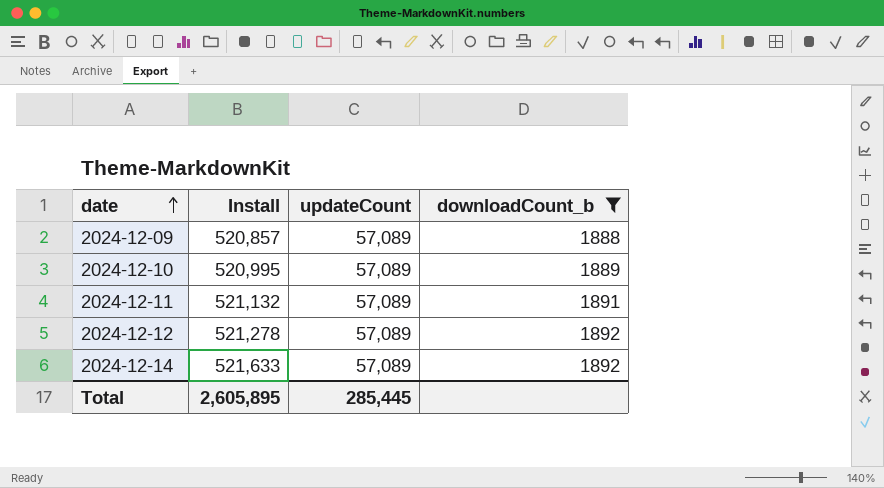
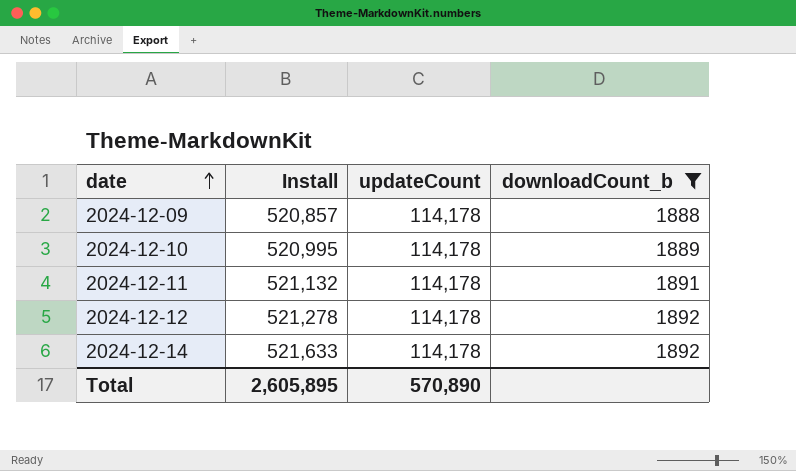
2024-12-09 | updateCount: 57,089 -> 114,178
2024-12-10 | updateCount: 57,089 -> 114,178
2024-12-11 | updateCount: 57,089 -> 114,178
2024-12-12 | updateCount: 57,089 -> 114,178
2024-12-14 | updateCount: 57,089 -> 114,178
Total | updateCount: 285,445 -> 570,890

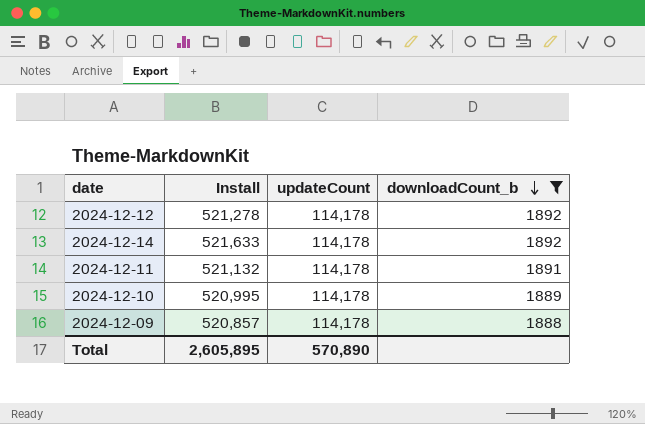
row order: date ascending -> downloadCount_b descending

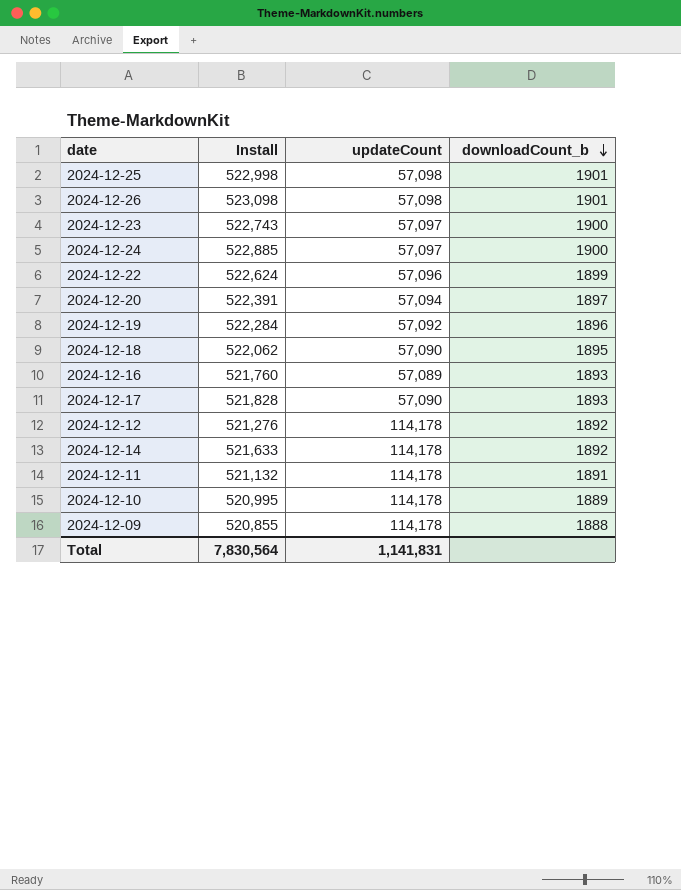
filter: downloadCount_b <= 1892 -> none
2024-12-12 | Install: 521,278 -> 521,276
2024-12-09 | Install: 520,857 -> 520,855
Total | Install: 2,605,895 -> 7,830,564
Total | updateCount: 570,890 -> 1,141,831

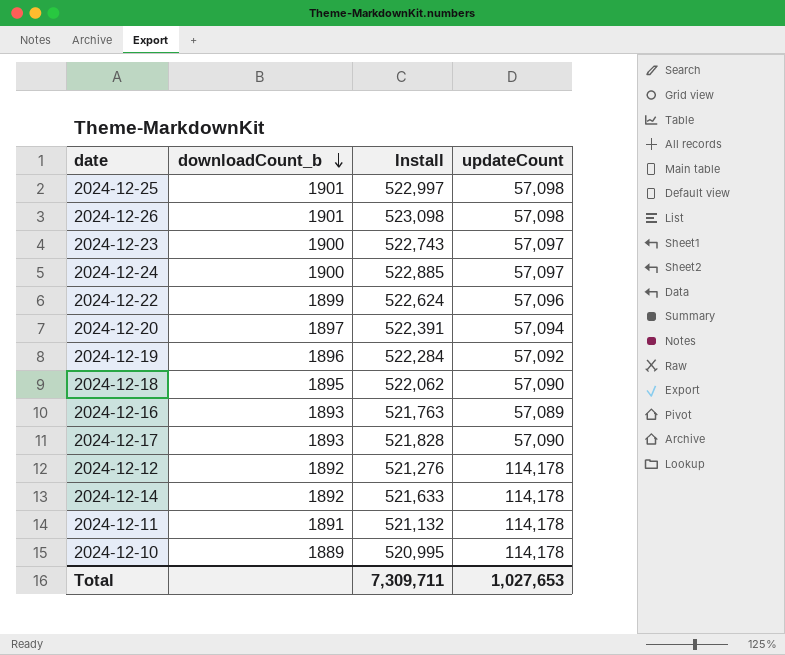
column downloadCount_b | position: 4 -> 2
row 2024-12-09: 520,855 | 114,178 | 1888 -> none
2024-12-25 | Install: 522,998 -> 522,997
2024-12-16 | Install: 521,760 -> 521,763
Total | Install: 7,830,564 -> 7,309,711
Total | updateCount: 1,141,831 -> 1,027,653

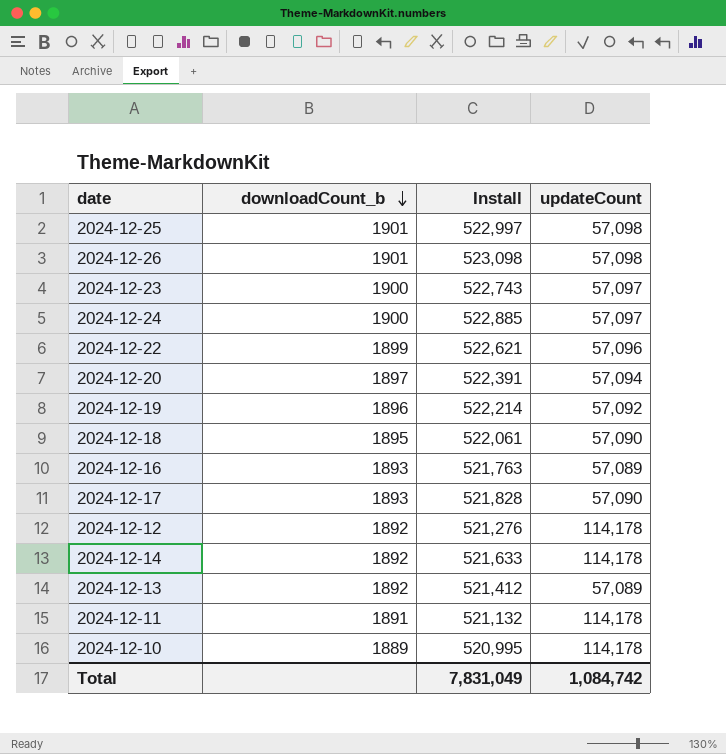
2024-12-22 | Install: 522,624 -> 522,621
2024-12-19 | Install: 522,284 -> 522,214
2024-12-18 | Install: 522,062 -> 522,061
row 2024-12-13: none -> 1892 | 521,412 | 57,089
Total | Install: 7,309,711 -> 7,831,049
Total | updateCount: 1,027,653 -> 1,084,742

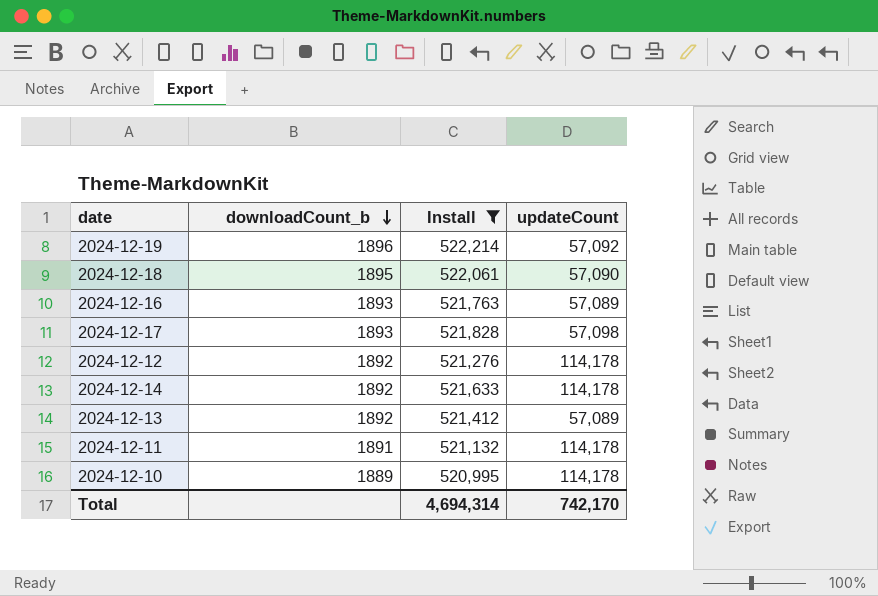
filter: none -> Install <= 522,214
2024-12-17 | updateCount: 57,090 -> 57,098
Total | Install: 7,831,049 -> 4,694,314
Total | updateCount: 1,084,742 -> 742,170

